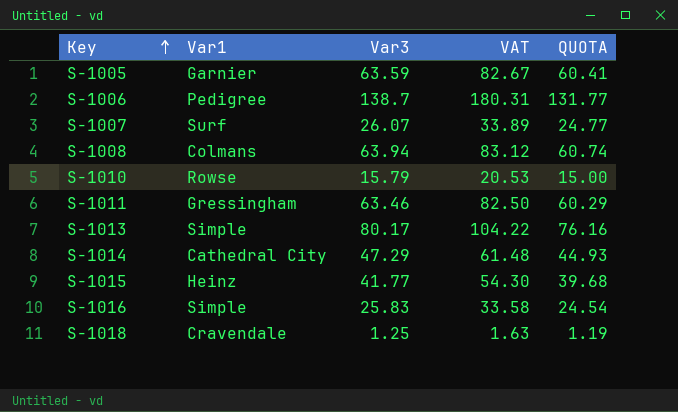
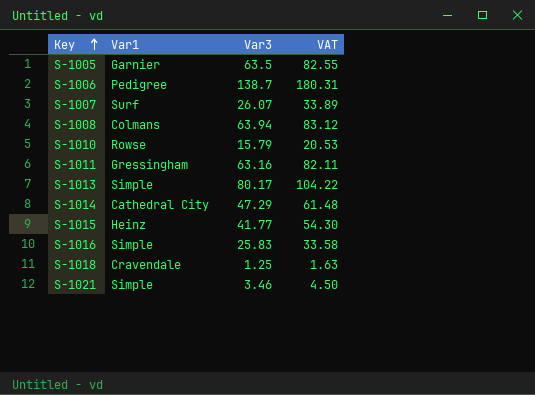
column QUOTA | formula: [Var3] * 0.95 -> none
S-1005 | Var3: 63.59 -> 63.5
S-1005 | VAT: 82.67 -> 82.55
S-1011 | Var3: 63.46 -> 63.16
S-1011 | VAT: 82.50 -> 82.11
row S-1021: none -> Simple | 3.46 | 4.50

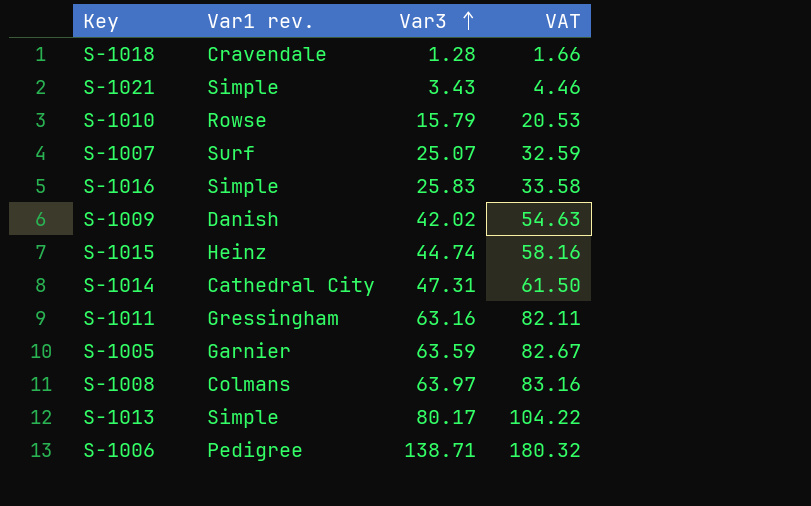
row order: Key ascending -> Var3 ascending
column name: Var1 -> Var1 rev.
S-1018 | Var3: 1.25 -> 1.28
S-1018 | VAT: 1.63 -> 1.66
S-1021 | Var3: 3.46 -> 3.43
S-1021 | VAT: 4.50 -> 4.46
S-1007 | Var3: 26.07 -> 25.07
S-1007 | VAT: 33.89 -> 32.59
row S-1009: none -> Danish | 42.02 | 54.63
S-1015 | Var3: 41.77 -> 44.74
S-1015 | VAT: 54.30 -> 58.16
S-1014 | Var3: 47.29 -> 47.31
S-1014 | VAT: 61.48 -> 61.50
S-1005 | Var3: 63.5 -> 63.59
S-1005 | VAT: 82.55 -> 82.67
S-1008 | Var3: 63.94 -> 63.97
S-1008 | VAT: 83.12 -> 83.16
S-1006 | Var3: 138.7 -> 138.71
S-1006 | VAT: 180.31 -> 180.32

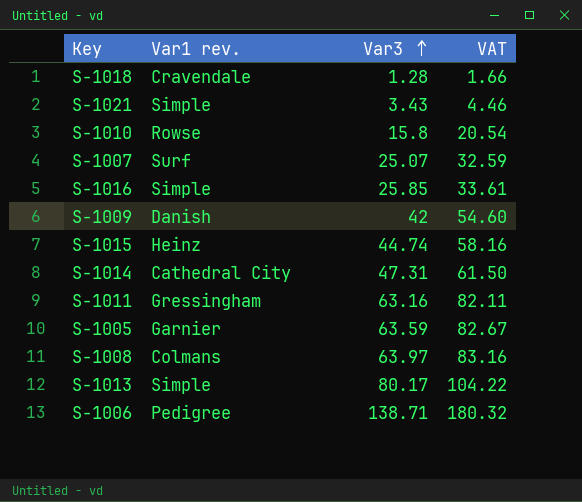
S-1010 | Var3: 15.79 -> 15.8
S-1010 | VAT: 20.53 -> 20.54
S-1016 | Var3: 25.83 -> 25.85
S-1016 | VAT: 33.58 -> 33.61
S-1009 | Var3: 42.02 -> 42
S-1009 | VAT: 54.63 -> 54.60

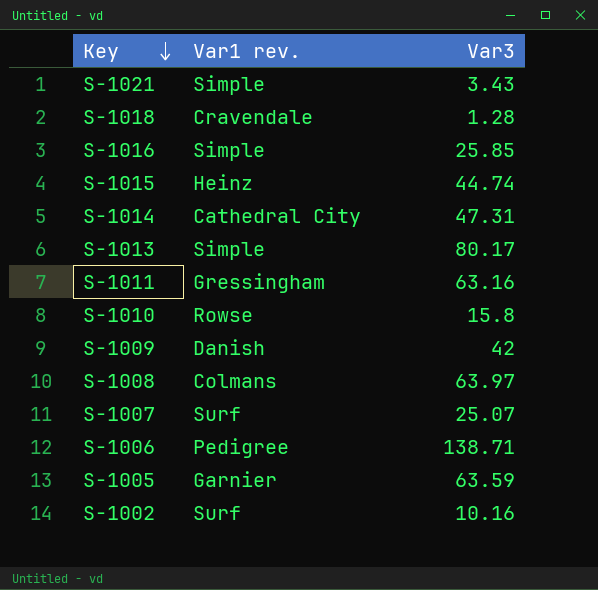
row order: Var3 ascending -> Key descending
column VAT | formula: [Var3] * 1.3 -> none
row S-1002: none -> Surf | 10.16

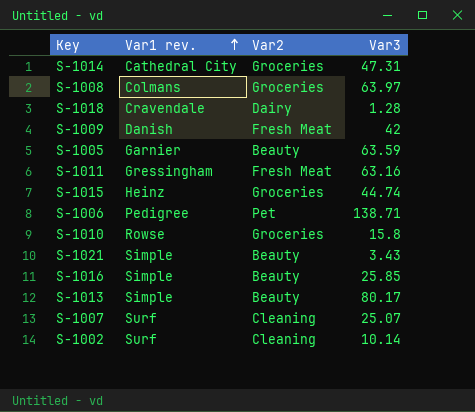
row order: Key descending -> Var1 rev. ascending
column Var2 | position: none -> 3
S-1002 | Var3: 10.16 -> 10.14

